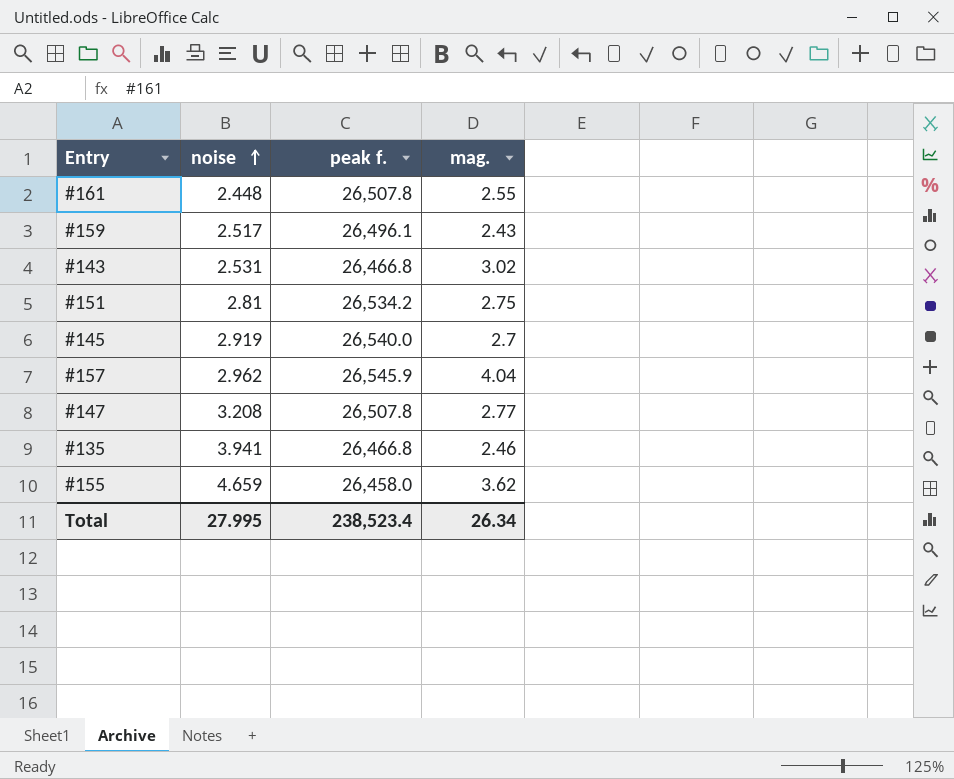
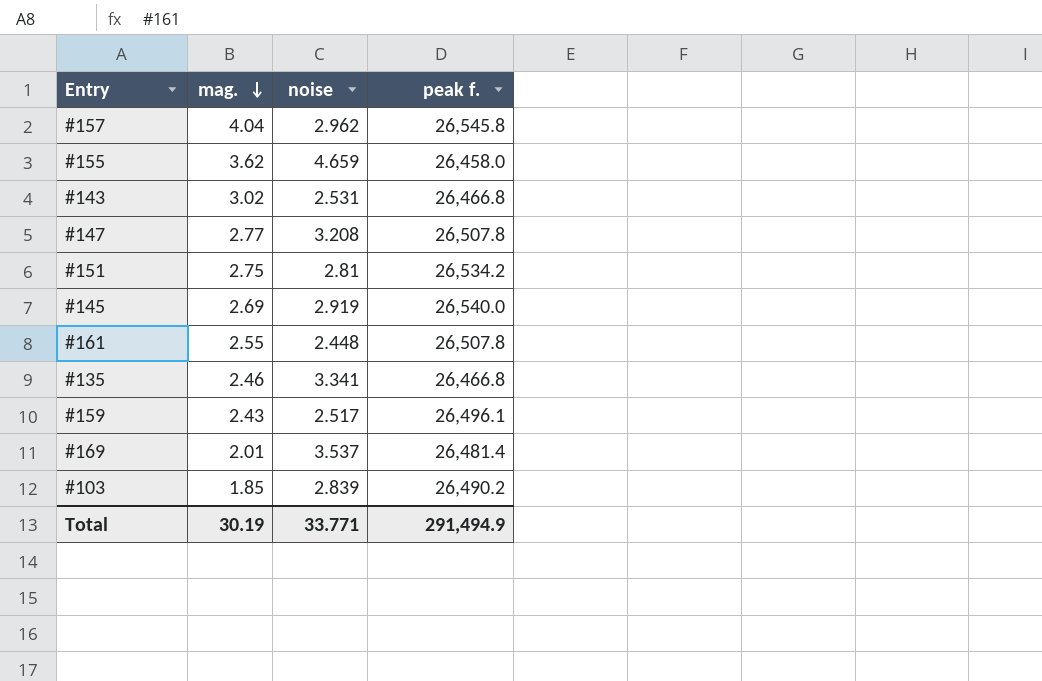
row order: noise ascending -> mag. descending
column mag. | position: 4 -> 2
#157 | peak f.: 26,545.9 -> 26,545.8
#145 | mag.: 2.7 -> 2.69
#135 | noise: 3.941 -> 3.341
row #169: none -> 2.01 | 3.537 | 26,481.4
row #103: none -> 1.85 | 2.839 | 26,490.2
Total | mag.: 26.34 -> 30.19
Total | noise: 27.995 -> 33.771
Total | peak f.: 238,523.4 -> 291,494.9

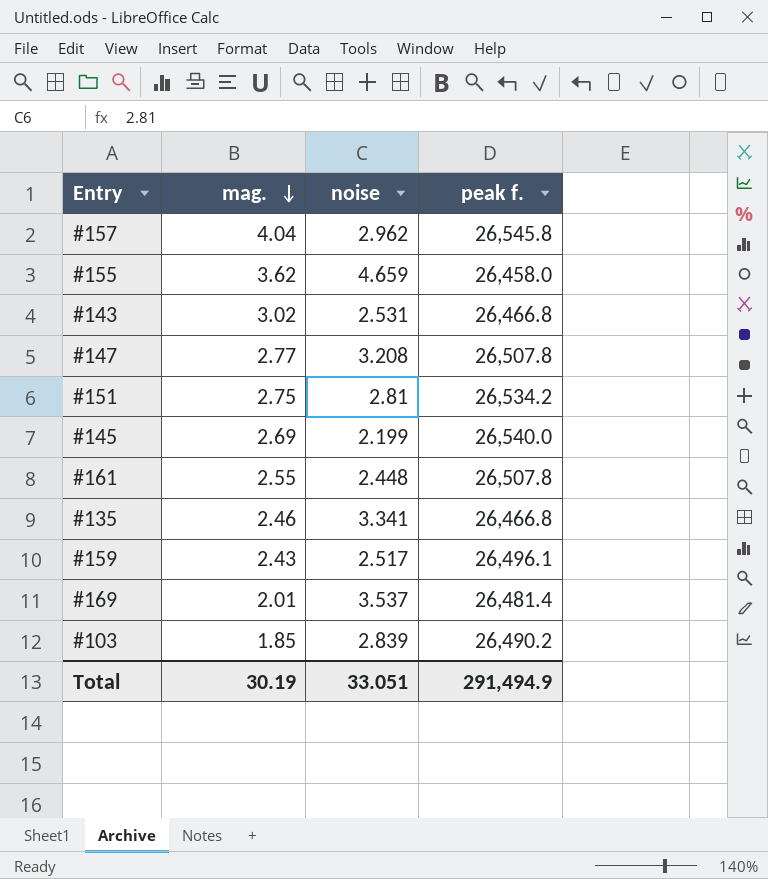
#145 | noise: 2.919 -> 2.199
Total | noise: 33.771 -> 33.051

